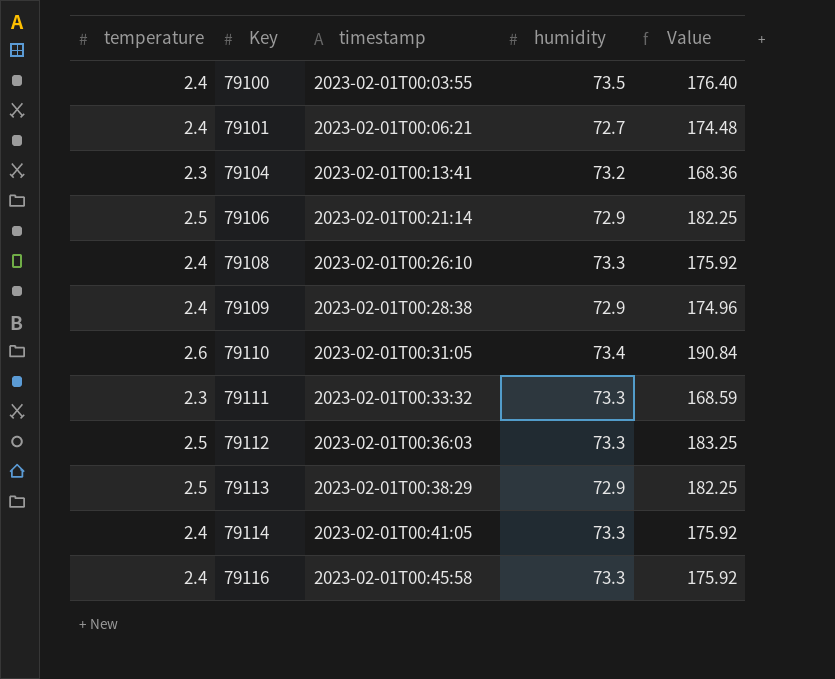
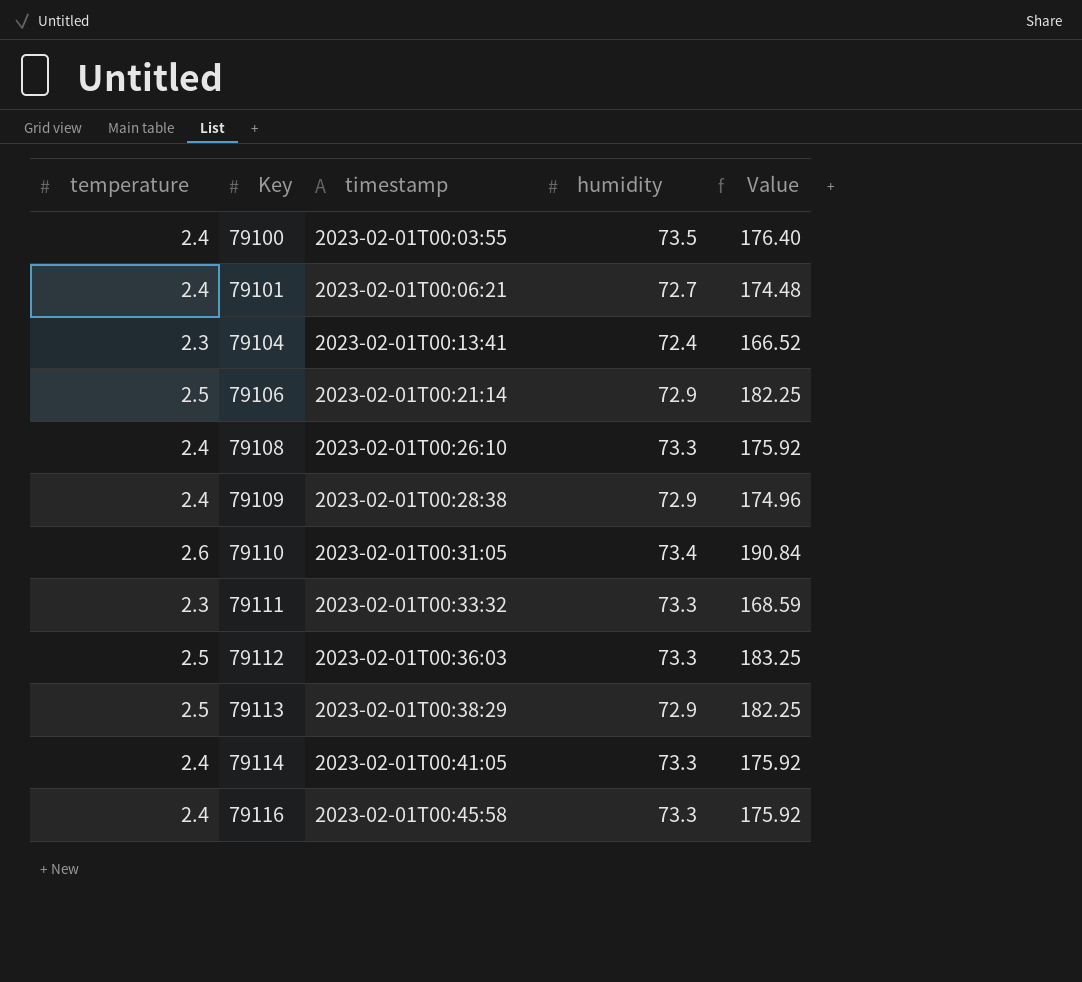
79104 | humidity: 73.2 -> 72.4
79104 | Value: 168.36 -> 166.52

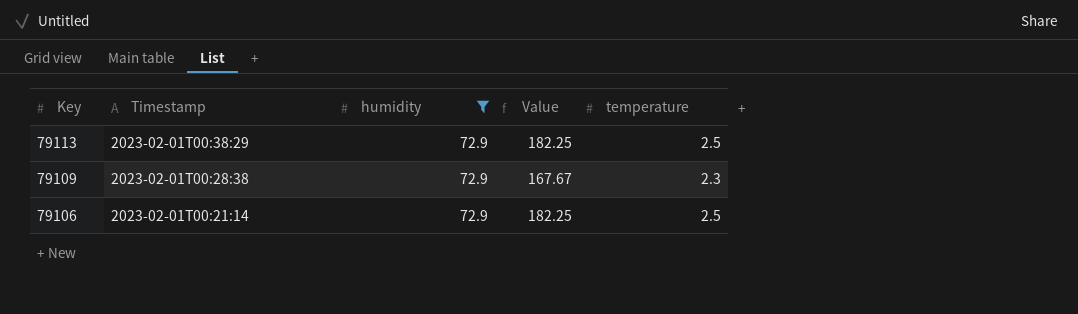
filter: none -> humidity = 72.9
row order: Key ascending -> Key descending
column name: timestamp -> Timestamp
column temperature | position: 1 -> 5
79109 | Value: 174.96 -> 167.67
79109 | temperature: 2.4 -> 2.3

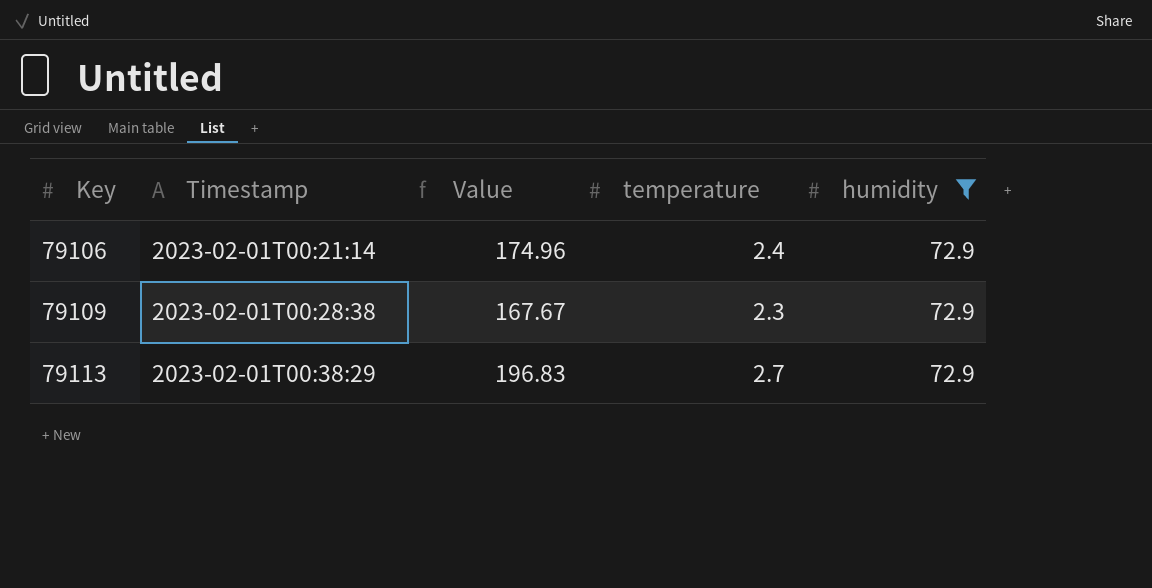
row order: Key descending -> Key ascending
column humidity | position: 3 -> 5
79106 | Value: 182.25 -> 174.96
79106 | temperature: 2.5 -> 2.4
79113 | Value: 182.25 -> 196.83
79113 | temperature: 2.5 -> 2.7

